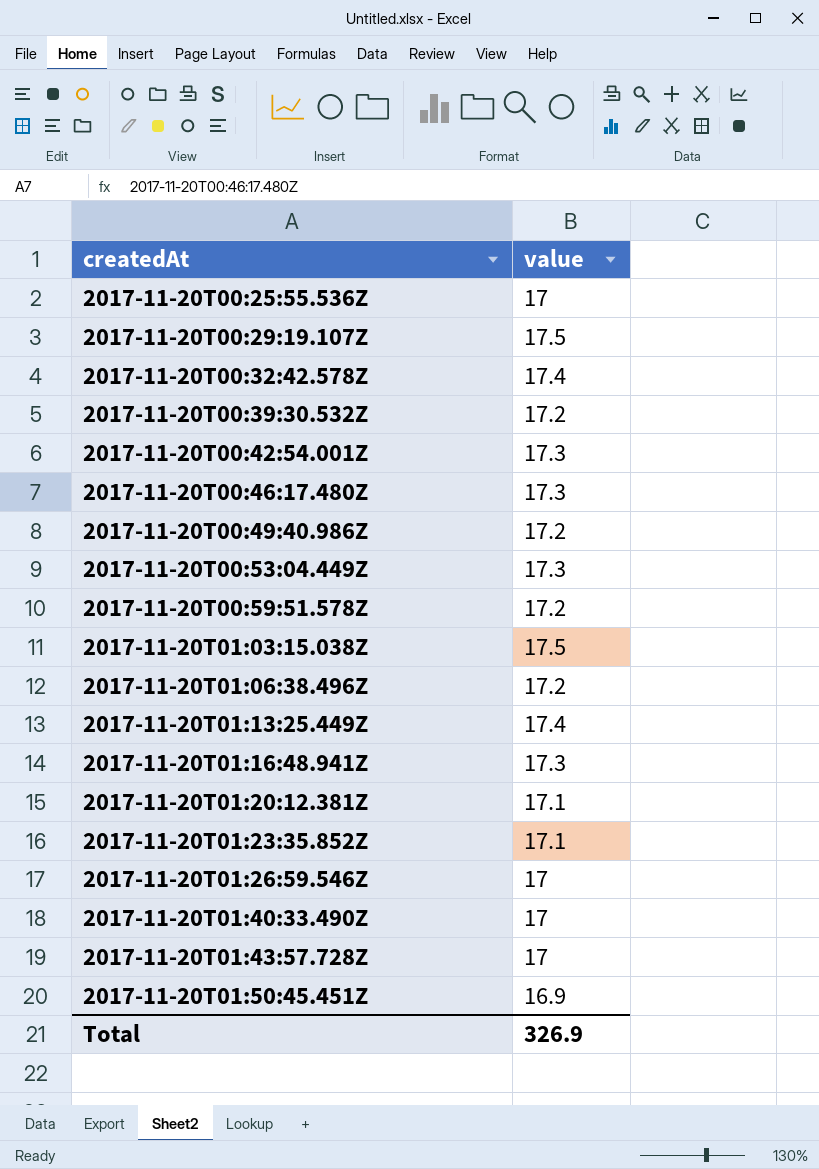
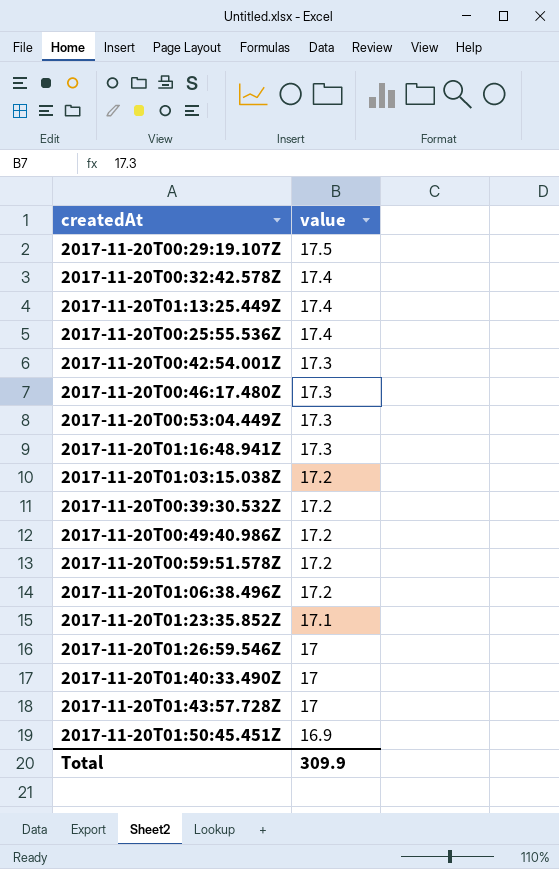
row order: createdAt ascending -> value descending
row 2017-11-20T01:20:12.381Z: 17.1 -> none
2017-11-20T00:25:55.536Z | value: 17 -> 17.4
2017-11-20T01:03:15.038Z | value: 17.5 -> 17.2
Total | value: 326.9 -> 309.9

